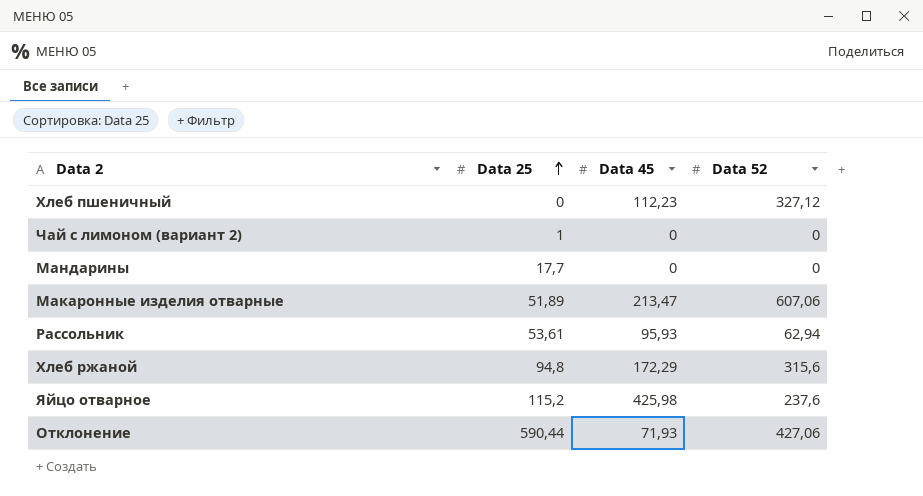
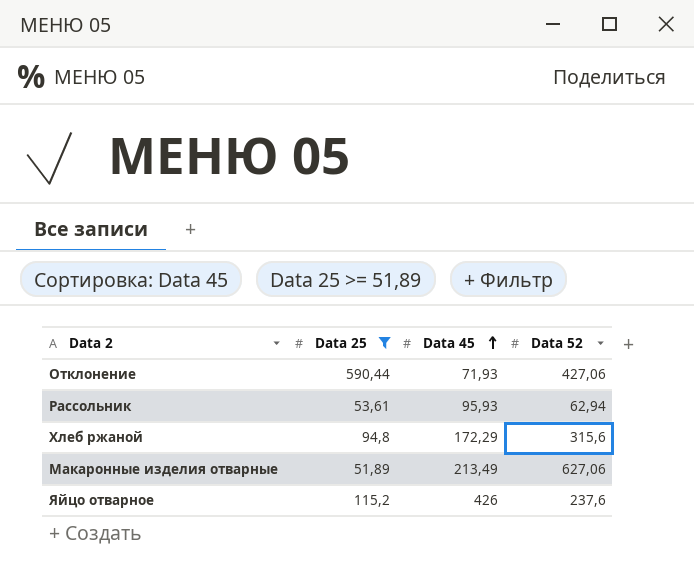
filter: none -> Data 25 >= 51,89
row order: Data 25 ascending -> Data 45 ascending
Макаронные изделия отварные | Data 45: 213,47 -> 213,49
Макаронные изделия отварные | Data 52: 607,06 -> 627,06
Яйцо отварное | Data 45: 425,98 -> 426

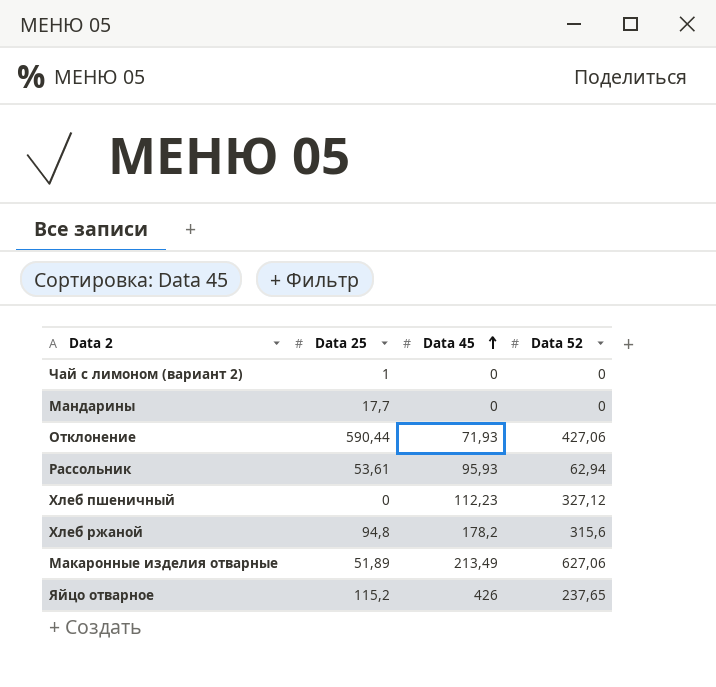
filter: Data 25 >= 51,89 -> none
Хлеб ржаной | Data 45: 172,29 -> 178,2
Яйцо отварное | Data 52: 237,6 -> 237,65

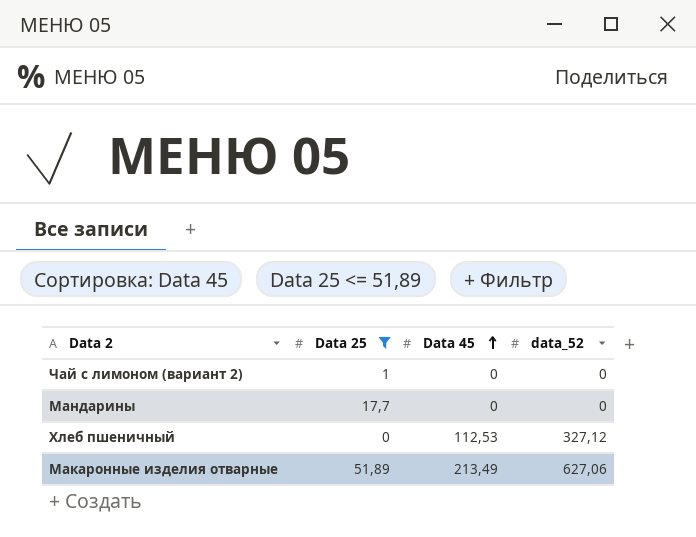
filter: none -> Data 25 <= 51,89
column name: Data 52 -> data_52
Хлеб пшеничный | Data 45: 112,23 -> 112,53

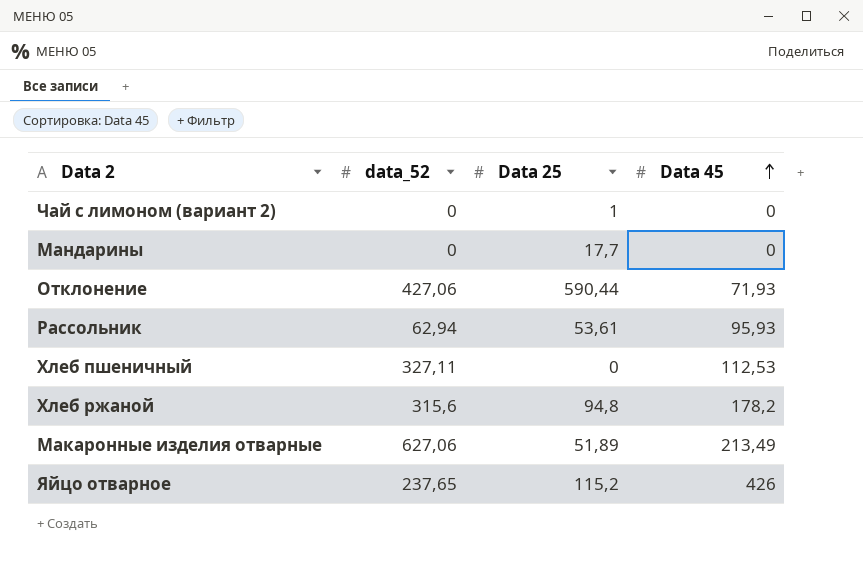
filter: Data 25 <= 51,89 -> none
column data_52 | position: 4 -> 2
Хлеб пшеничный | data_52: 327,12 -> 327,11

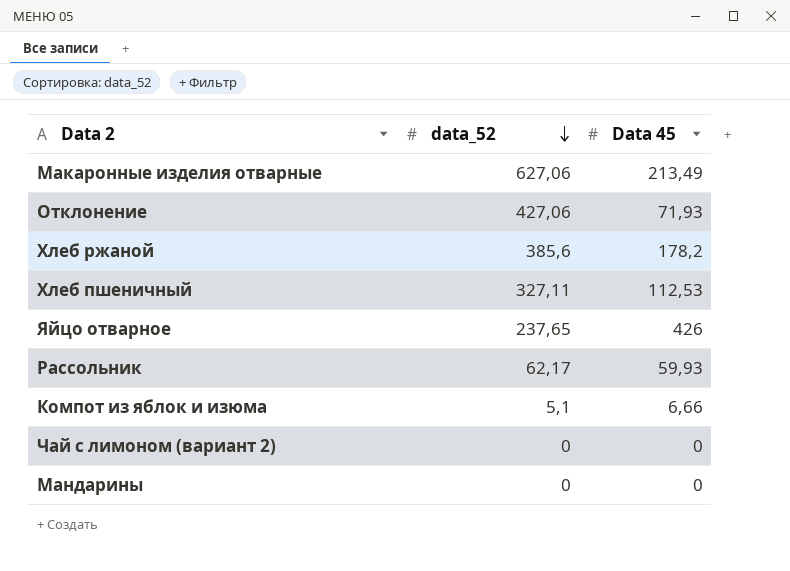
row order: Data 45 ascending -> data_52 descending
column Data 25 | position: 3 -> none
Хлеб ржаной | data_52: 315,6 -> 385,6
Рассольник | data_52: 62,94 -> 62,17
Рассольник | Data 45: 95,93 -> 59,93
row Компот из яблок и изюма: none -> 5,1 | 6,66

